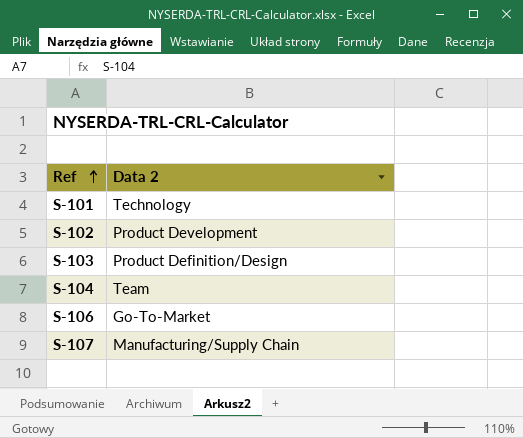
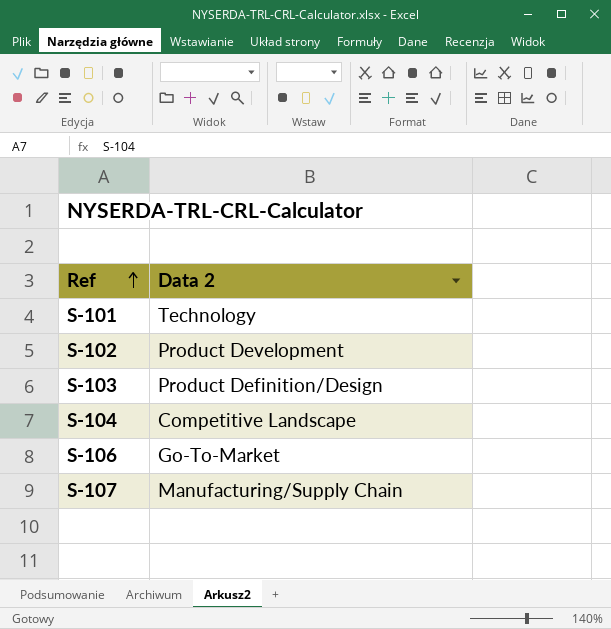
S-104 | Data 2: Team -> Competitive Landscape

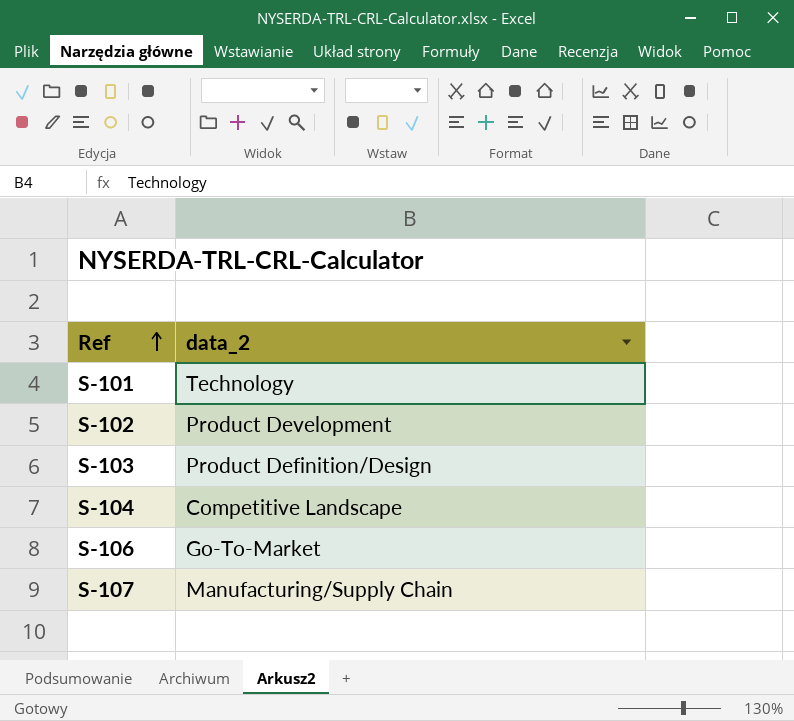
column name: Data 2 -> data_2

